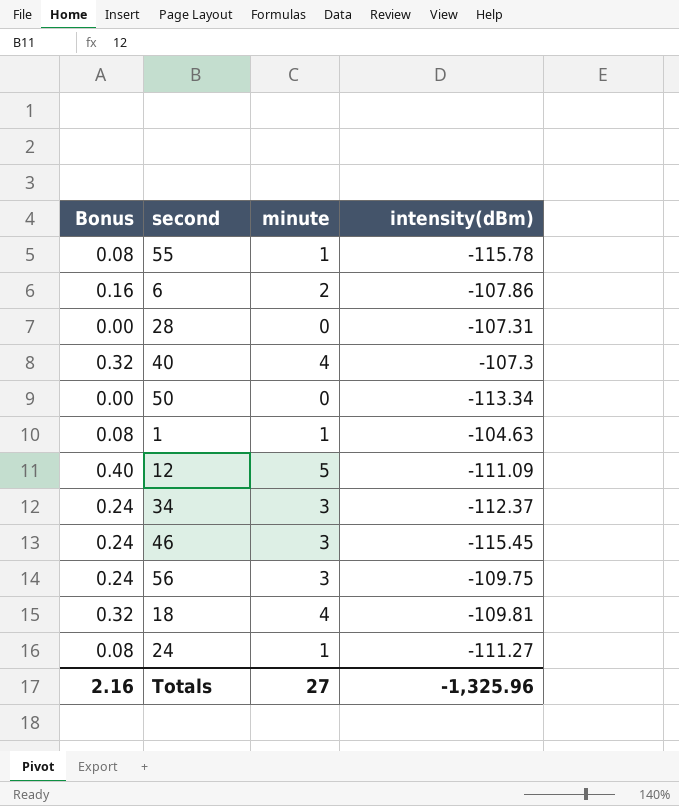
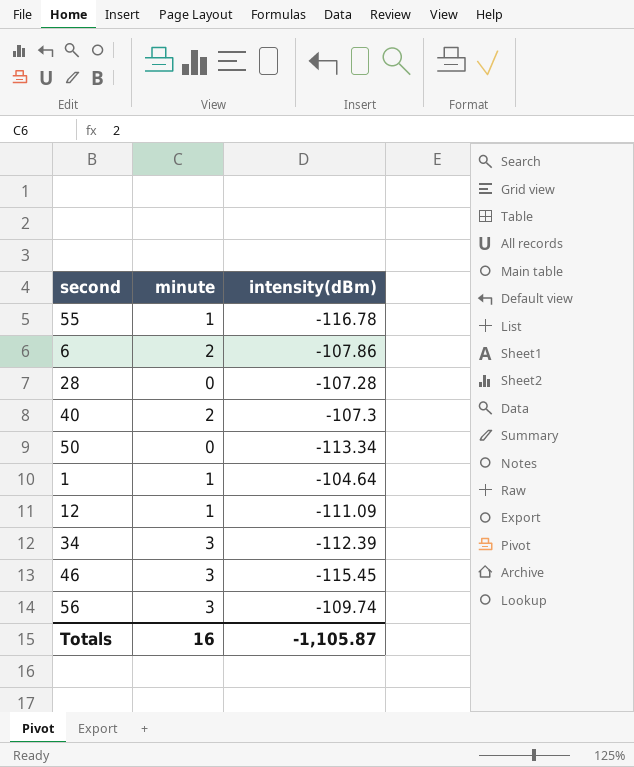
column Bonus | formula: [minute] * 0.08 -> none
row 18: 0.32 | 4 | -109.81 -> none
row 24: 0.08 | 1 | -111.27 -> none
55 | intensity(dBm): -115.78 -> -116.78
28 | intensity(dBm): -107.31 -> -107.28
40 | minute: 4 -> 2
1 | intensity(dBm): -104.63 -> -104.64
12 | minute: 5 -> 1
34 | intensity(dBm): -112.37 -> -112.39
56 | intensity(dBm): -109.75 -> -109.74
Totals | minute: 27 -> 16
Totals | intensity(dBm): -1,325.96 -> -1,105.87

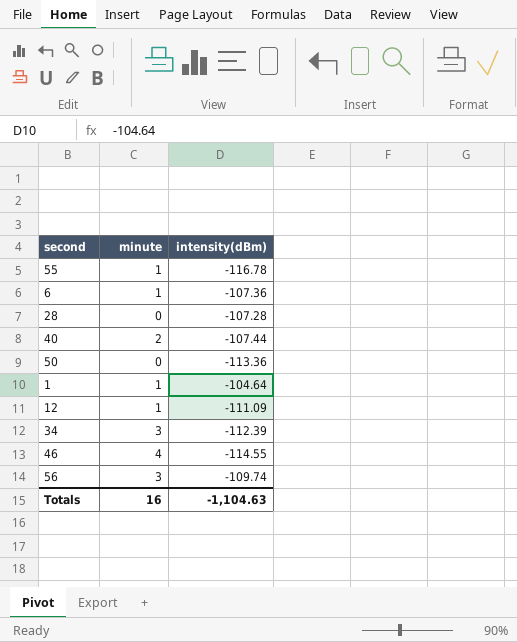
6 | minute: 2 -> 1
6 | intensity(dBm): -107.86 -> -107.36
40 | intensity(dBm): -107.3 -> -107.44
50 | intensity(dBm): -113.34 -> -113.36
46 | minute: 3 -> 4
46 | intensity(dBm): -115.45 -> -114.55
Totals | intensity(dBm): -1,105.87 -> -1,104.63

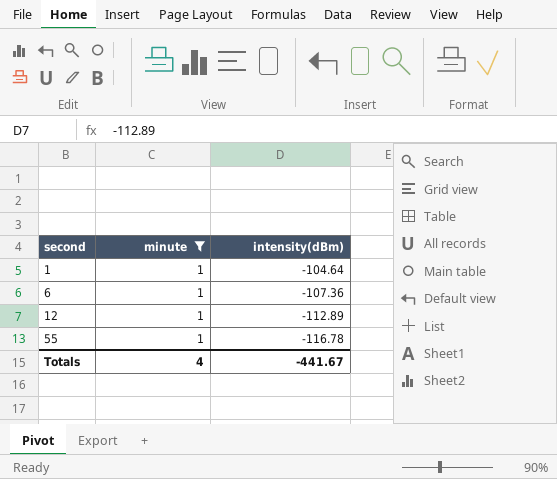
filter: none -> minute = 1
row order: none -> second ascending
12 | intensity(dBm): -111.09 -> -112.89
Totals | minute: 16 -> 4
Totals | intensity(dBm): -1,104.63 -> -441.67

